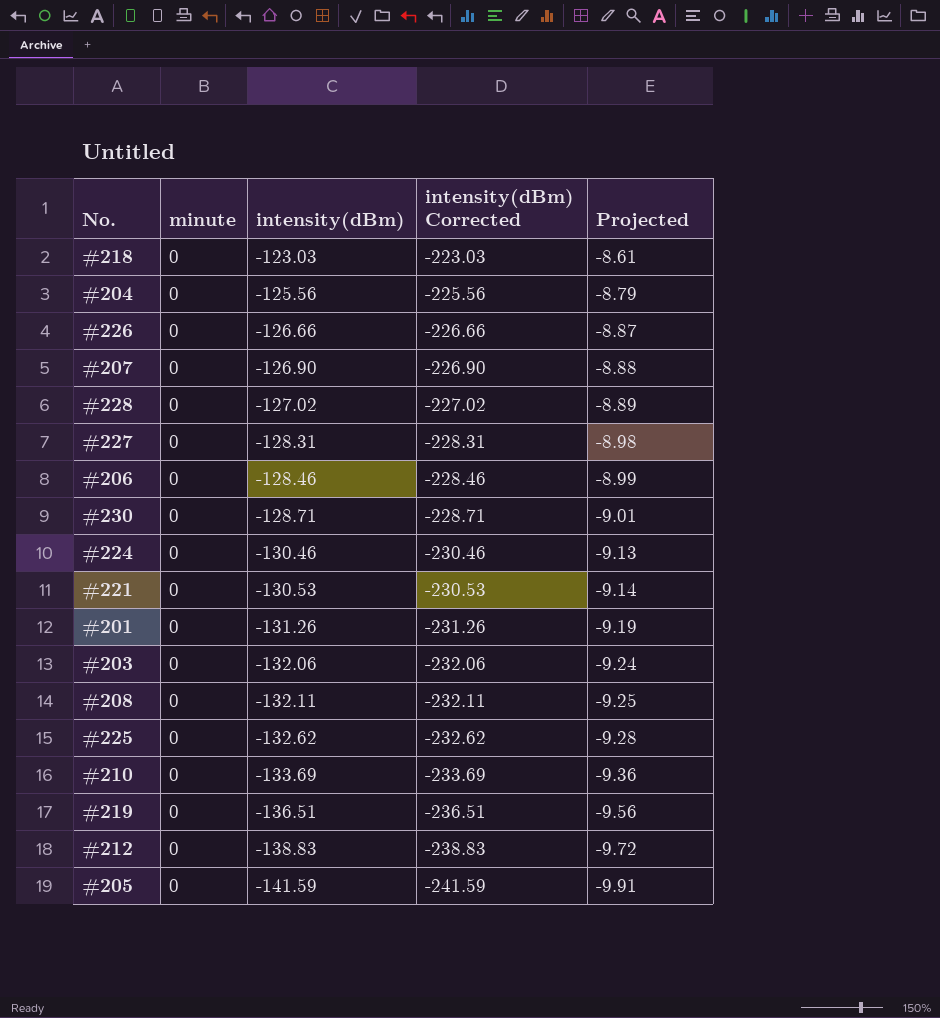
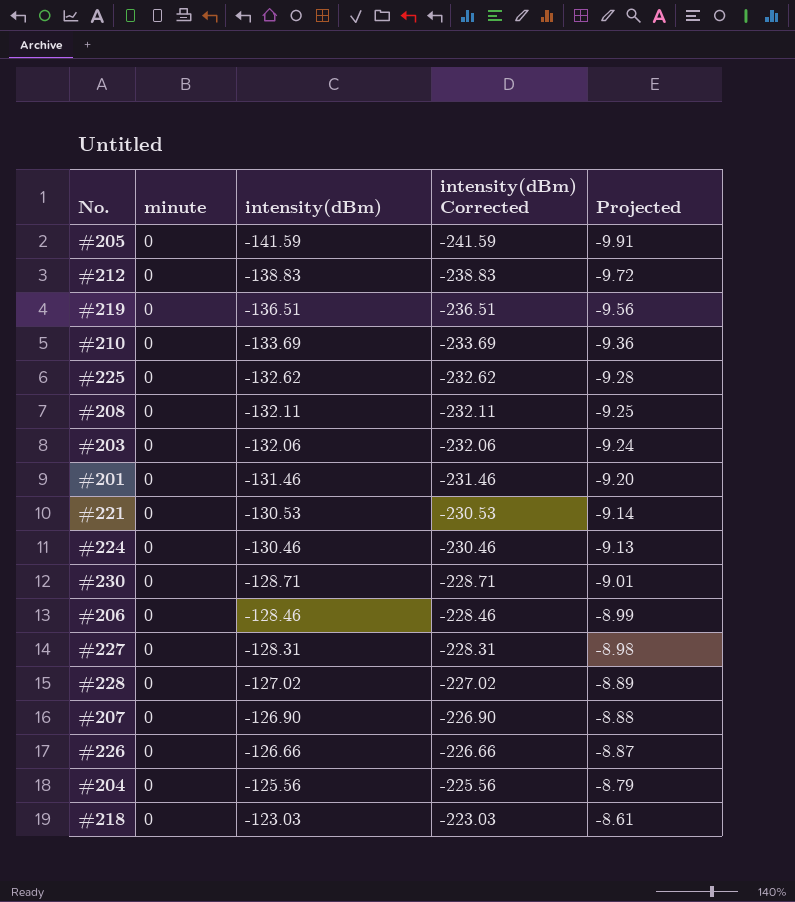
row order: intensity(dBm) descending -> intensity(dBm) ascending
#201 | intensity(dBm): -131.26 -> -131.46
#201 | intensity(dBm) Corrected: -231.26 -> -231.46
#201 | Projected: -9.19 -> -9.20

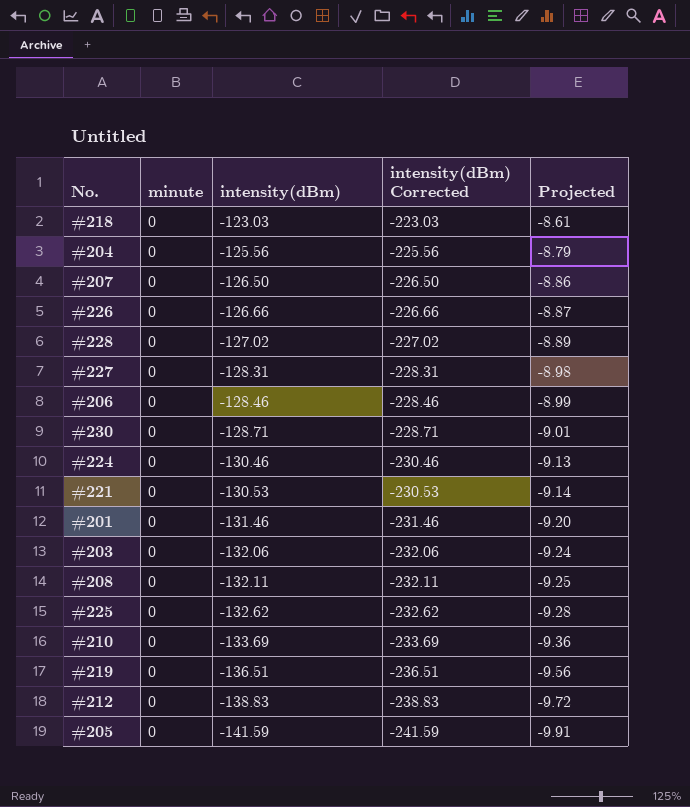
row order: intensity(dBm) ascending -> intensity(dBm) descending
#207 | intensity(dBm): -126.90 -> -126.50
#207 | intensity(dBm) Corrected: -226.90 -> -226.50
#207 | Projected: -8.88 -> -8.86

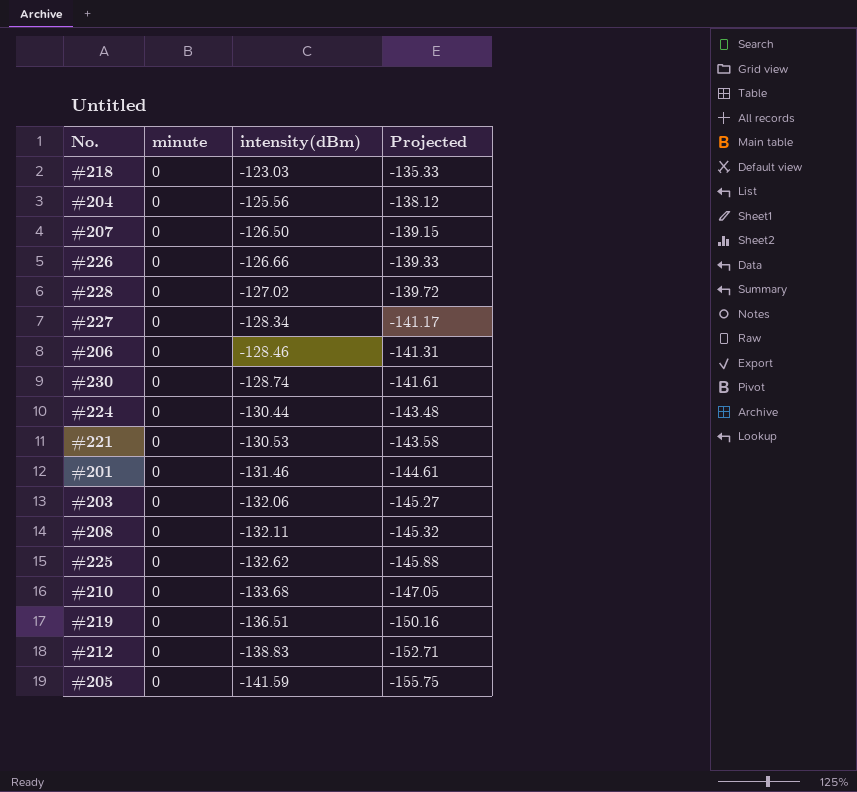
column intensity(dBm) Corrected | formula: [intensity(dBm)] - 100 -> none
column Projected | formula: [intensity(dBm)] * 0.07 -> [intensity(dBm)] * 1.1
#227 | intensity(dBm): -128.31 -> -128.34
#230 | intensity(dBm): -128.71 -> -128.74
#224 | intensity(dBm): -130.46 -> -130.44
#210 | intensity(dBm): -133.69 -> -133.68

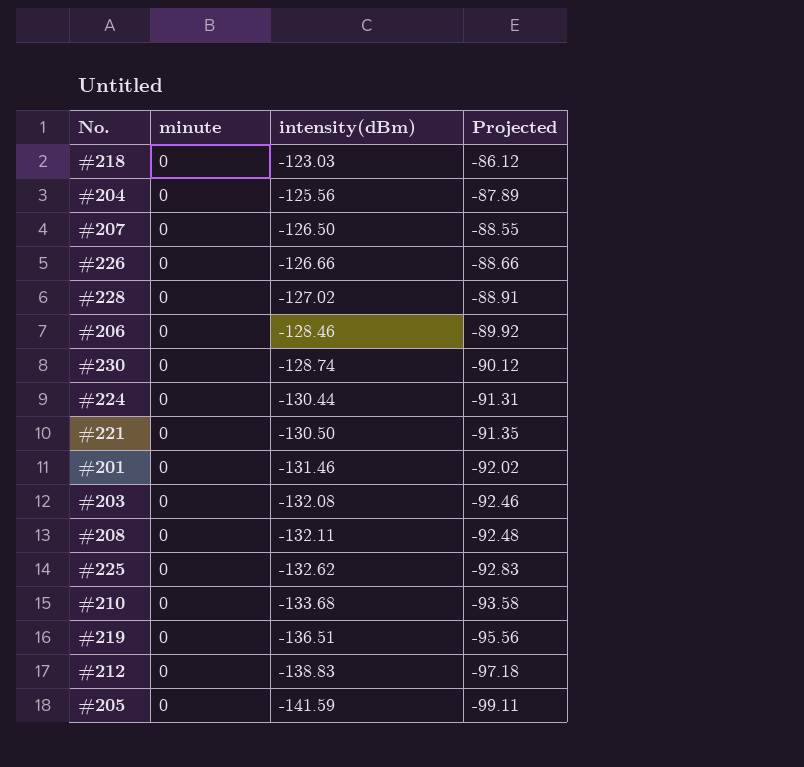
column Projected | formula: [intensity(dBm)] * 1.1 -> [intensity(dBm)] * 0.7
row #227: 0 | -128.34 | -141.17 -> none
#221 | intensity(dBm): -130.53 -> -130.50
#203 | intensity(dBm): -132.06 -> -132.08

